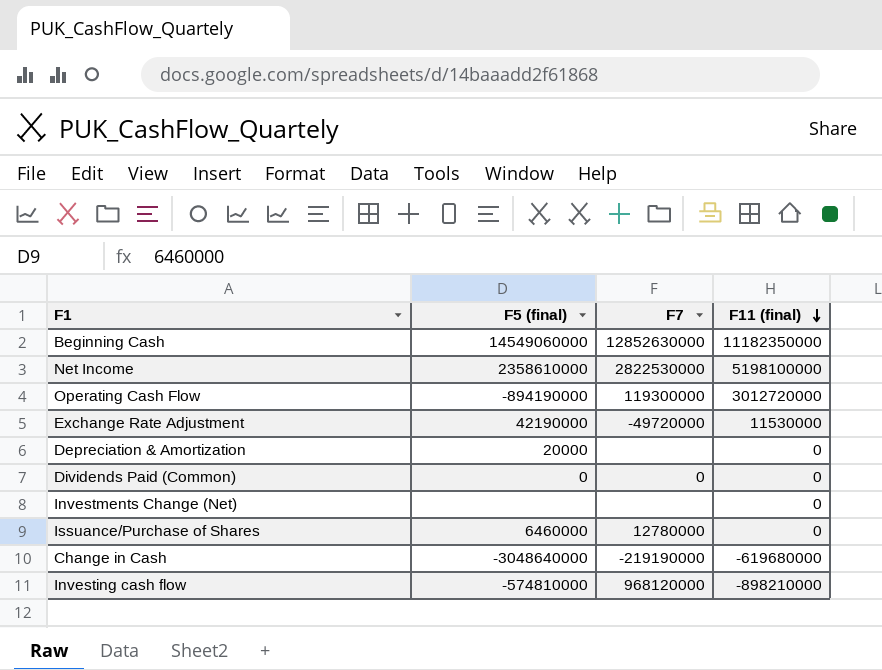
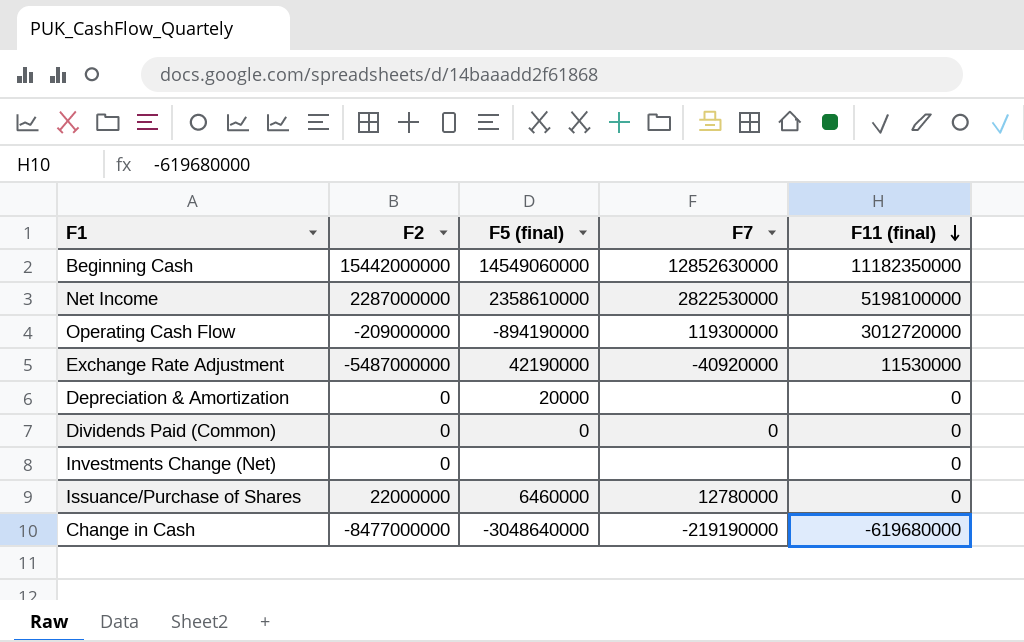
column F2 | position: none -> 2
row Investing cash flow: -574810000 | 968120000 | -898210000 -> none
Exchange Rate Adjustment | F7: -49720000 -> -40920000

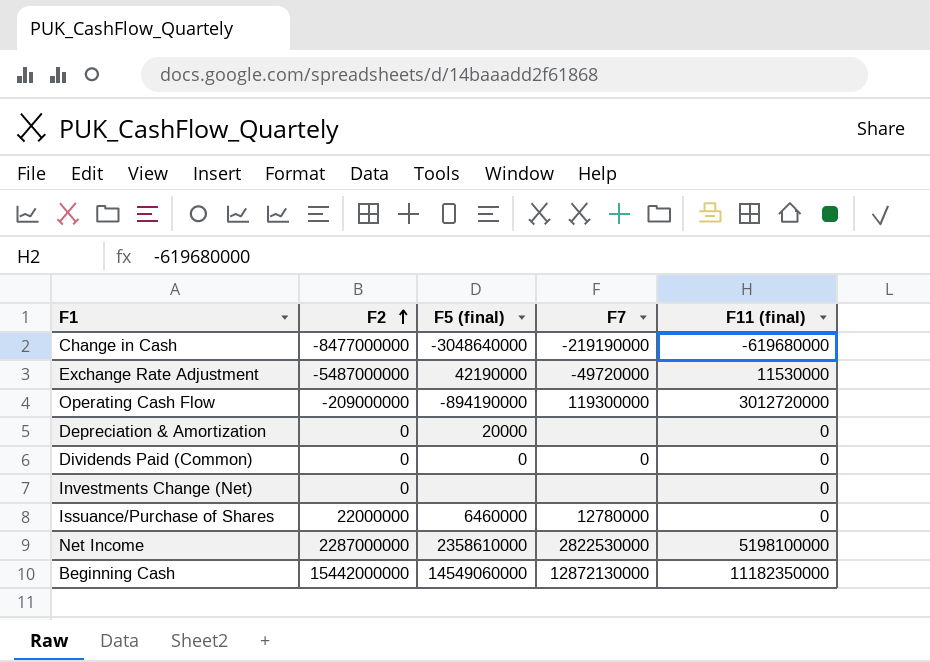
row order: F11 (final) descending -> F2 ascending
Exchange Rate Adjustment | F7: -40920000 -> -49720000
Beginning Cash | F7: 12852630000 -> 12872130000

